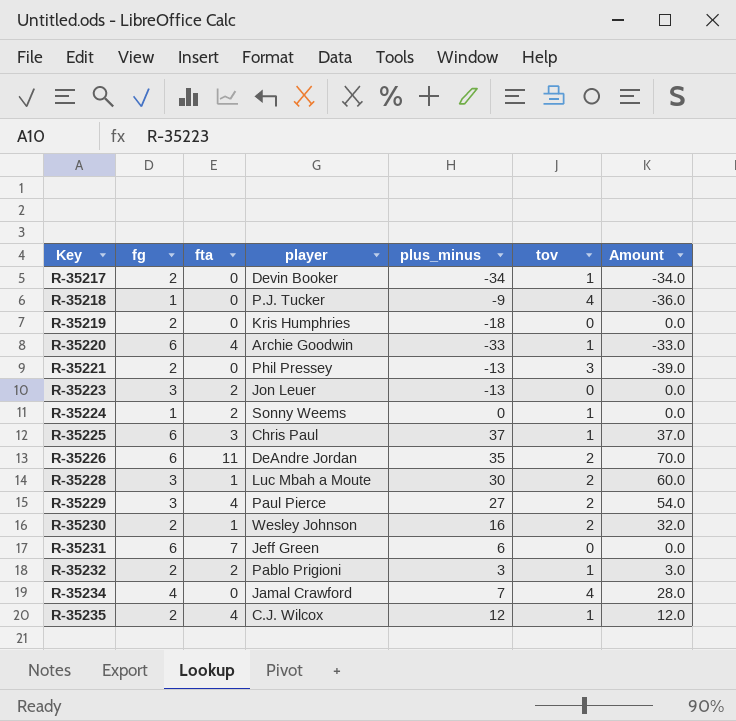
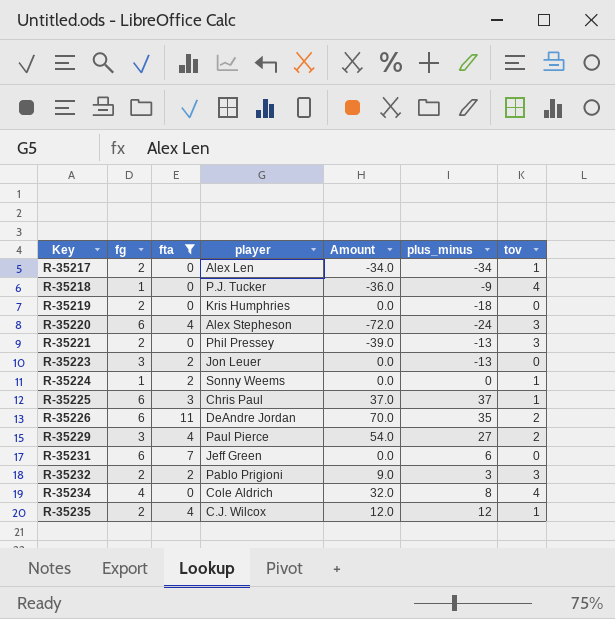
filter: none -> fta != 1
column Amount | position: 7 -> 5
R-35217 | player: Devin Booker -> Alex Len
R-35220 | player: Archie Goodwin -> Alex Stepheson
R-35220 | Amount: -33.0 -> -72.0
R-35220 | plus_minus: -33 -> -24
R-35220 | tov: 1 -> 3
R-35232 | Amount: 3.0 -> 9.0
R-35232 | tov: 1 -> 3
R-35234 | player: Jamal Crawford -> Cole Aldrich
R-35234 | Amount: 28.0 -> 32.0
R-35234 | plus_minus: 7 -> 8

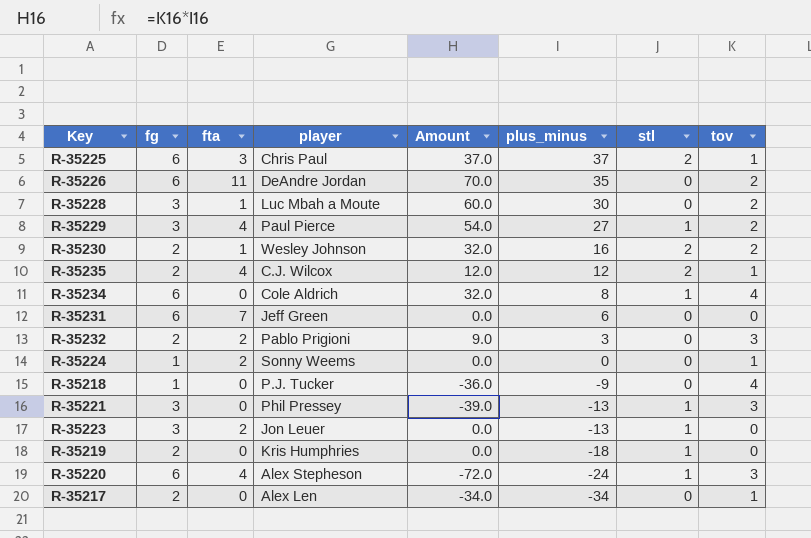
filter: fta != 1 -> none
row order: Key ascending -> plus_minus descending
column stl | position: none -> 7
R-35234 | fg: 4 -> 6
R-35221 | fg: 2 -> 3

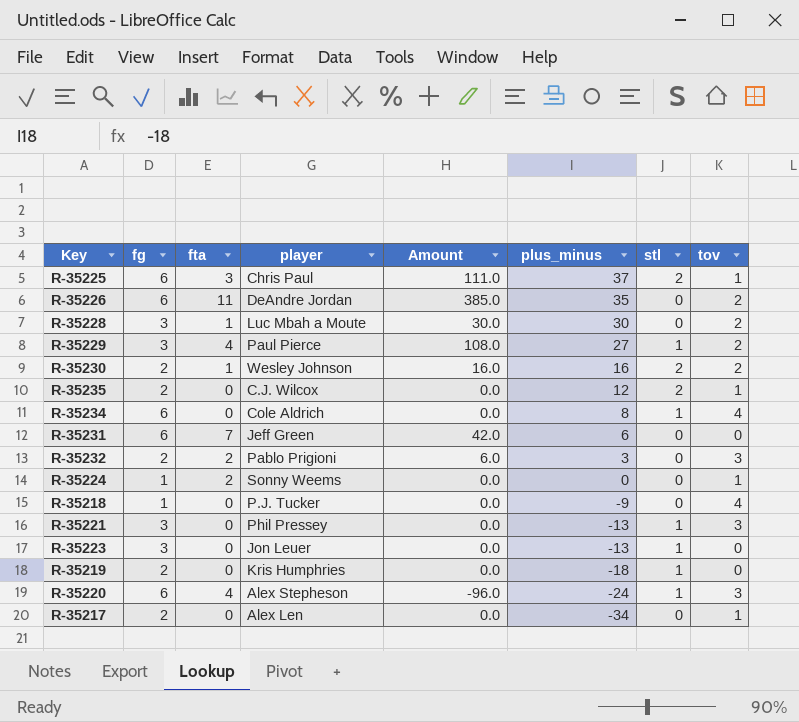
column Amount | formula: [plus_minus] * [tov] -> [fta] * [plus_minus]
R-35235 | fta: 4 -> 0
R-35223 | fta: 2 -> 0

